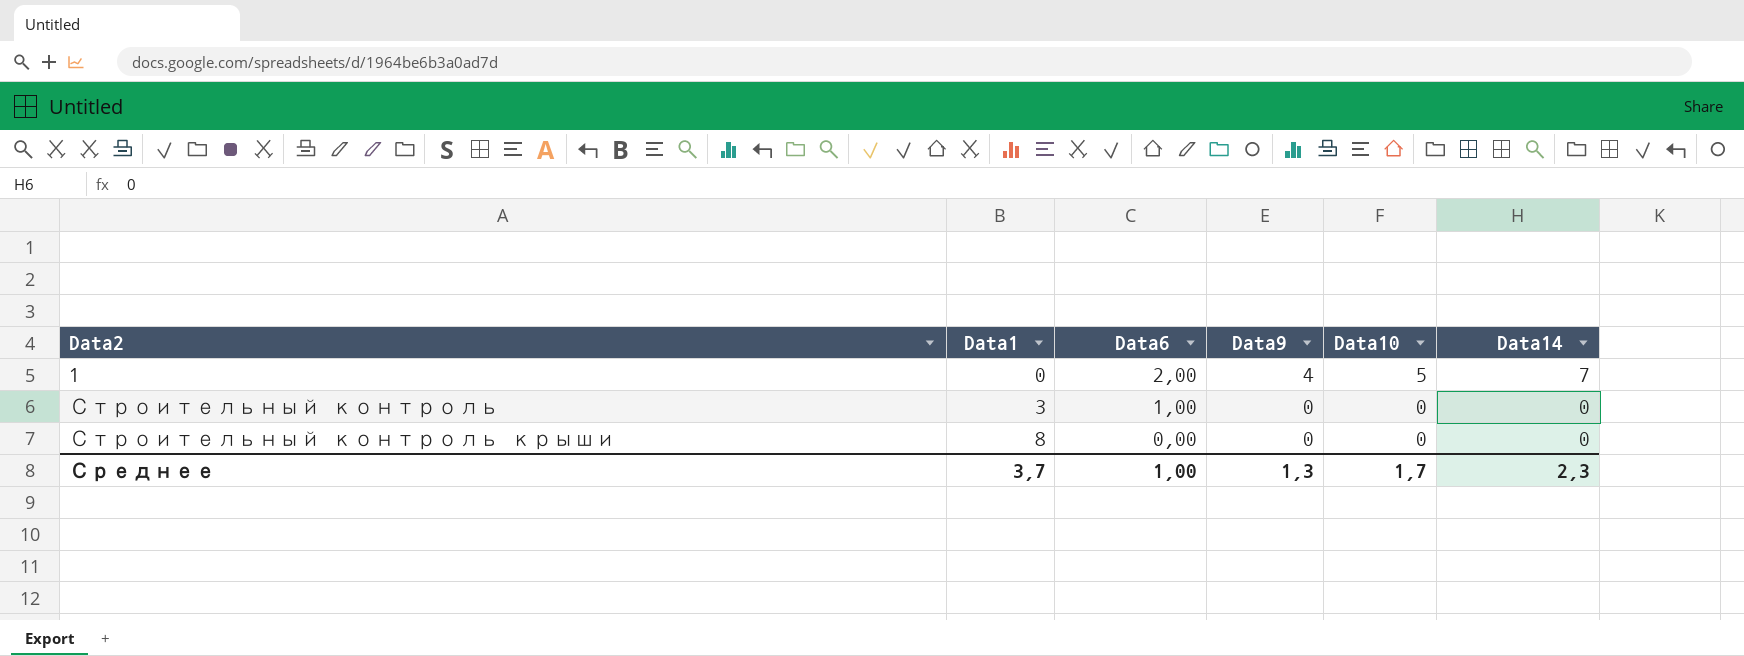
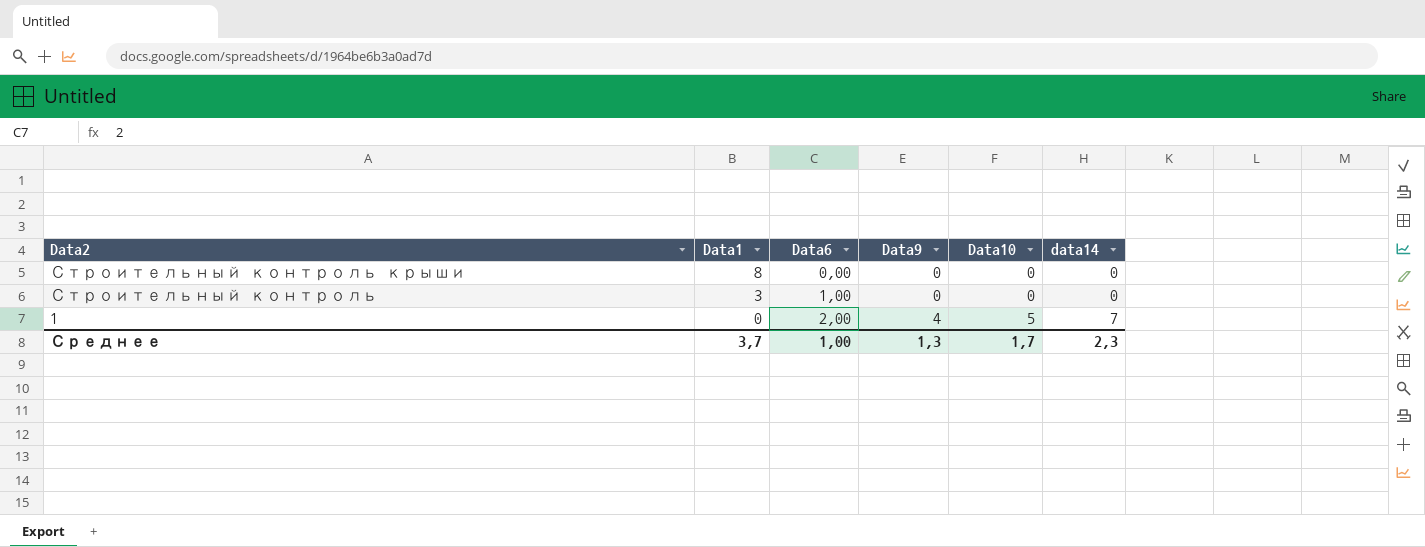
row order: Data2 ascending -> Data2 descending
column name: Data14 -> data14

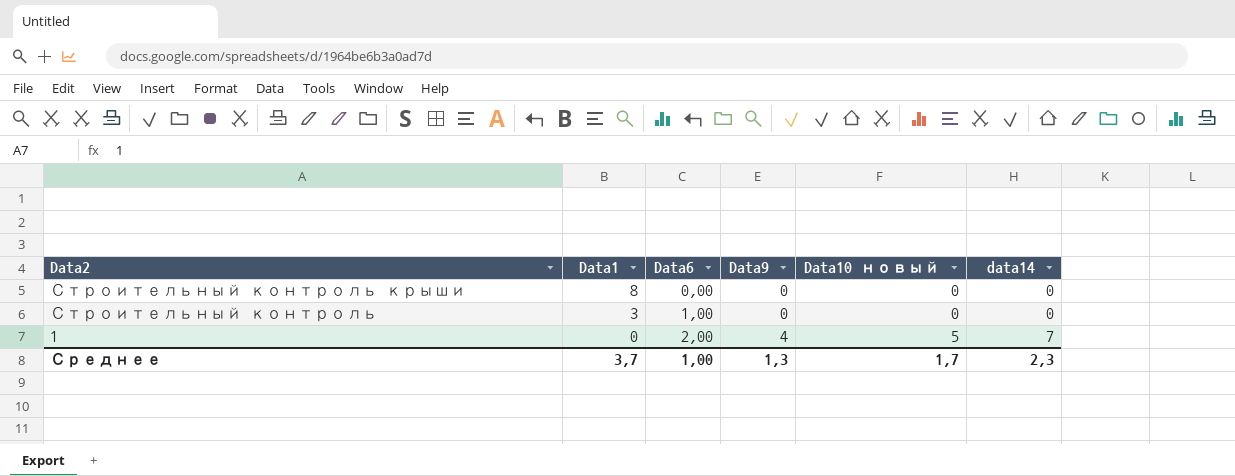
column name: Data10 -> Data10 новый

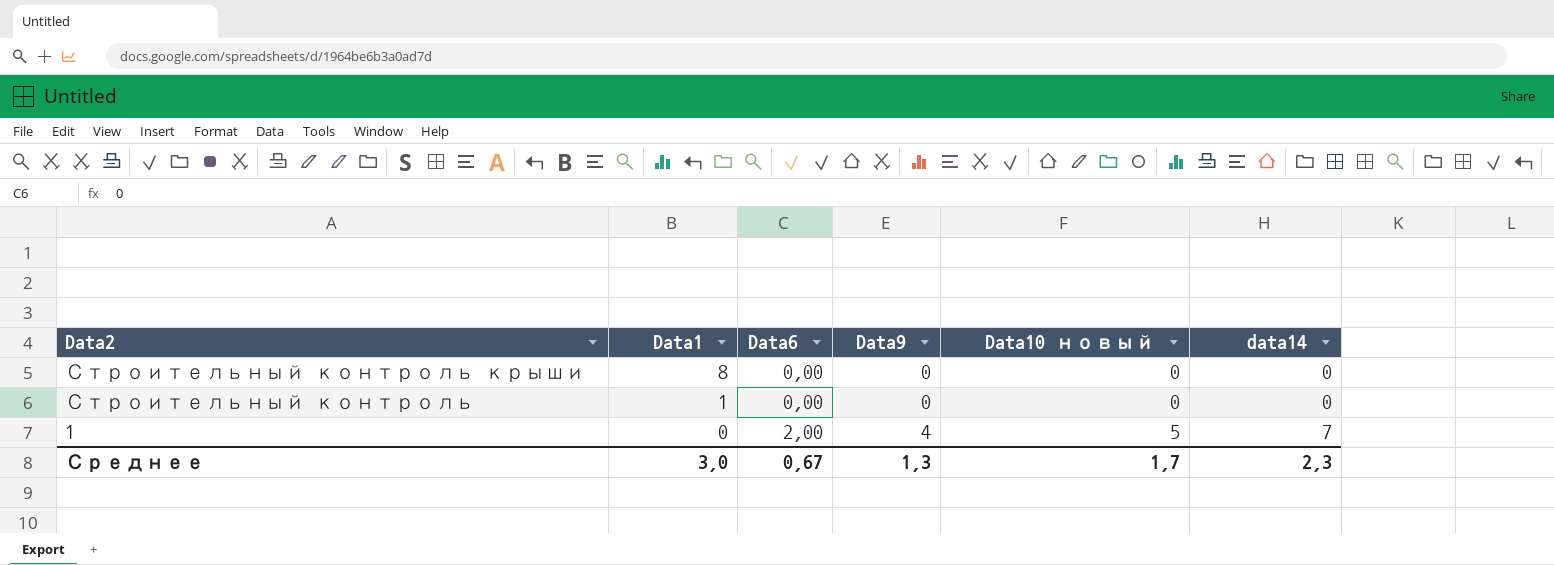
Строительный контроль | Data1: 3 -> 1
Строительный контроль | Data6: 1,00 -> 0,00
Среднее | Data1: 3,7 -> 3,0
Среднее | Data6: 1,00 -> 0,67

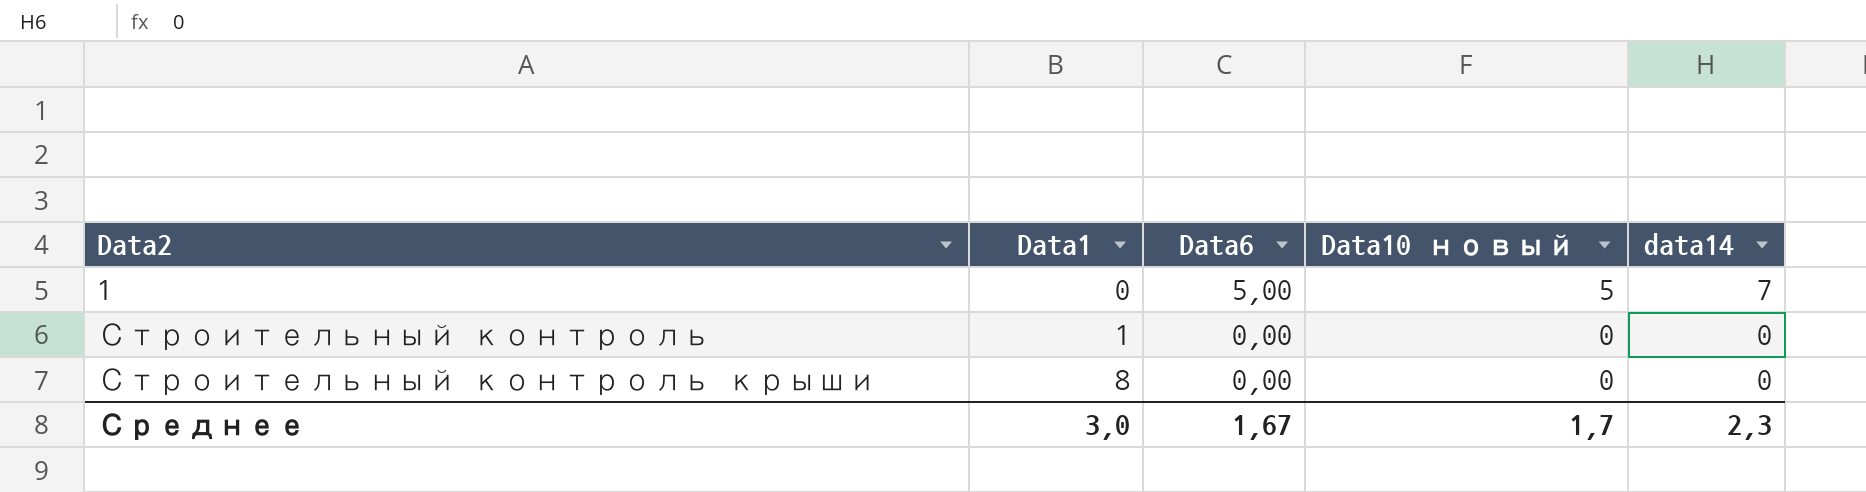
row order: Data2 descending -> Data2 ascending
column Data9 | position: 4 -> none
1 | Data6: 2,00 -> 5,00
Среднее | Data6: 0,67 -> 1,67

